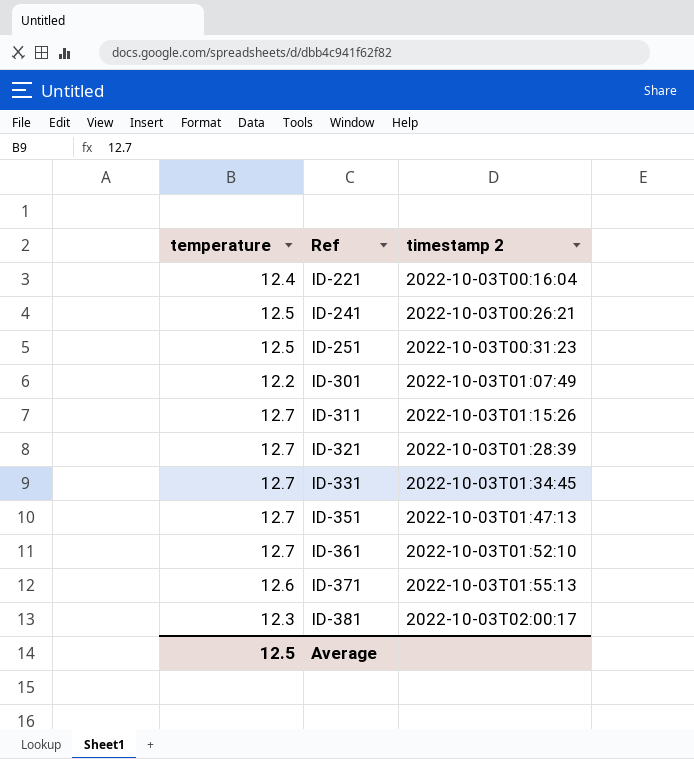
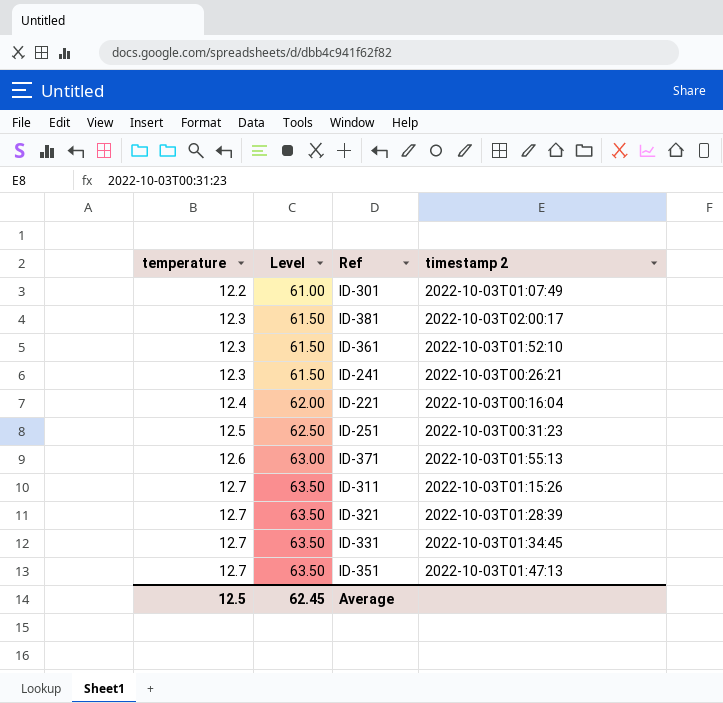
row order: Ref ascending -> temperature ascending
column Level | formula: none -> [temperature] * 5
ID-361 | temperature: 12.7 -> 12.3
ID-241 | temperature: 12.5 -> 12.3

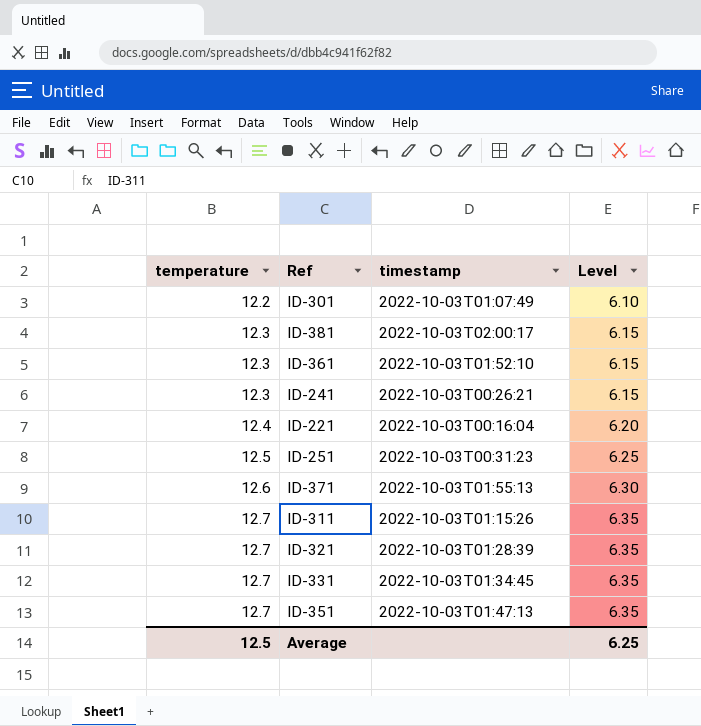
column name: timestamp 2 -> timestamp
column Level | formula: [temperature] * 5 -> [temperature] * 0.5
column Level | position: 2 -> 4
Average | Level: 62.45 -> 6.25

